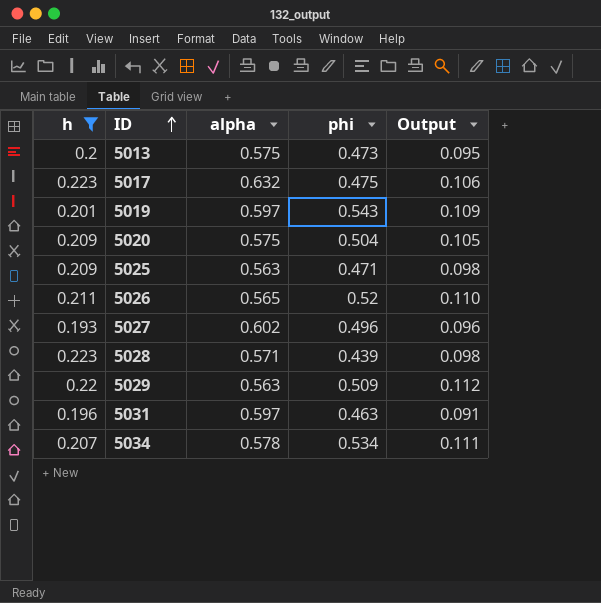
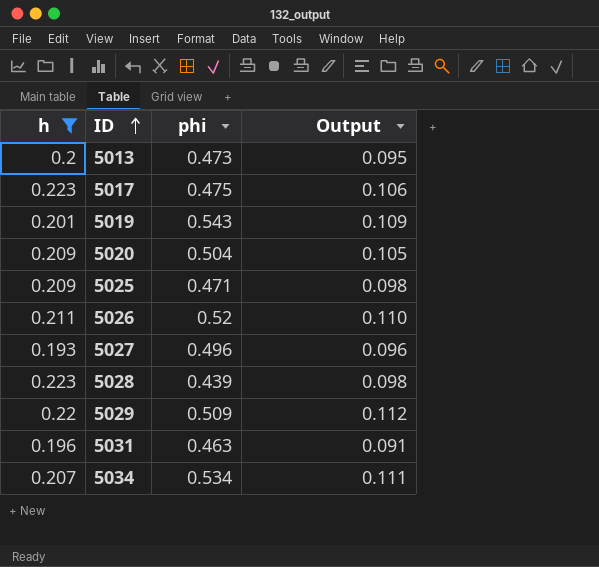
column alpha | position: 3 -> none

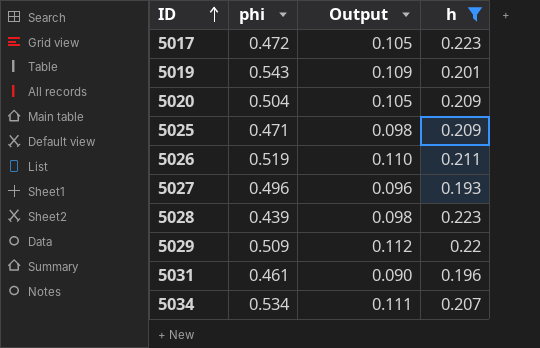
column h | position: 1 -> 4
row 5013: 0.2 | 0.473 | 0.095 -> none
5017 | phi: 0.475 -> 0.472
5017 | Output: 0.106 -> 0.105
5026 | phi: 0.52 -> 0.519
5031 | phi: 0.463 -> 0.461
5031 | Output: 0.091 -> 0.090

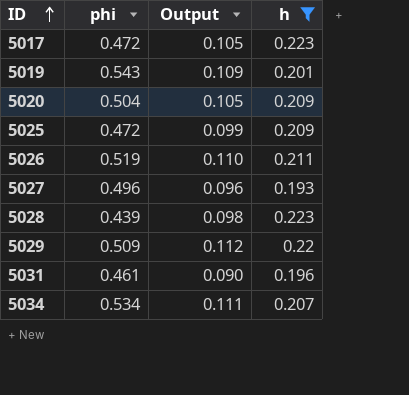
5025 | phi: 0.471 -> 0.472
5025 | Output: 0.098 -> 0.099

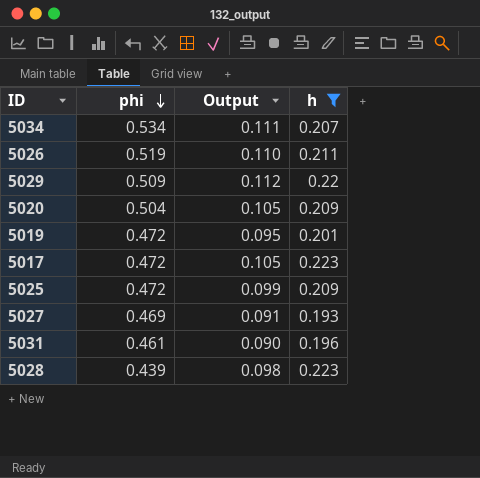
row order: ID ascending -> phi descending
5019 | phi: 0.543 -> 0.472
5019 | Output: 0.109 -> 0.095
5027 | phi: 0.496 -> 0.469
5027 | Output: 0.096 -> 0.091

